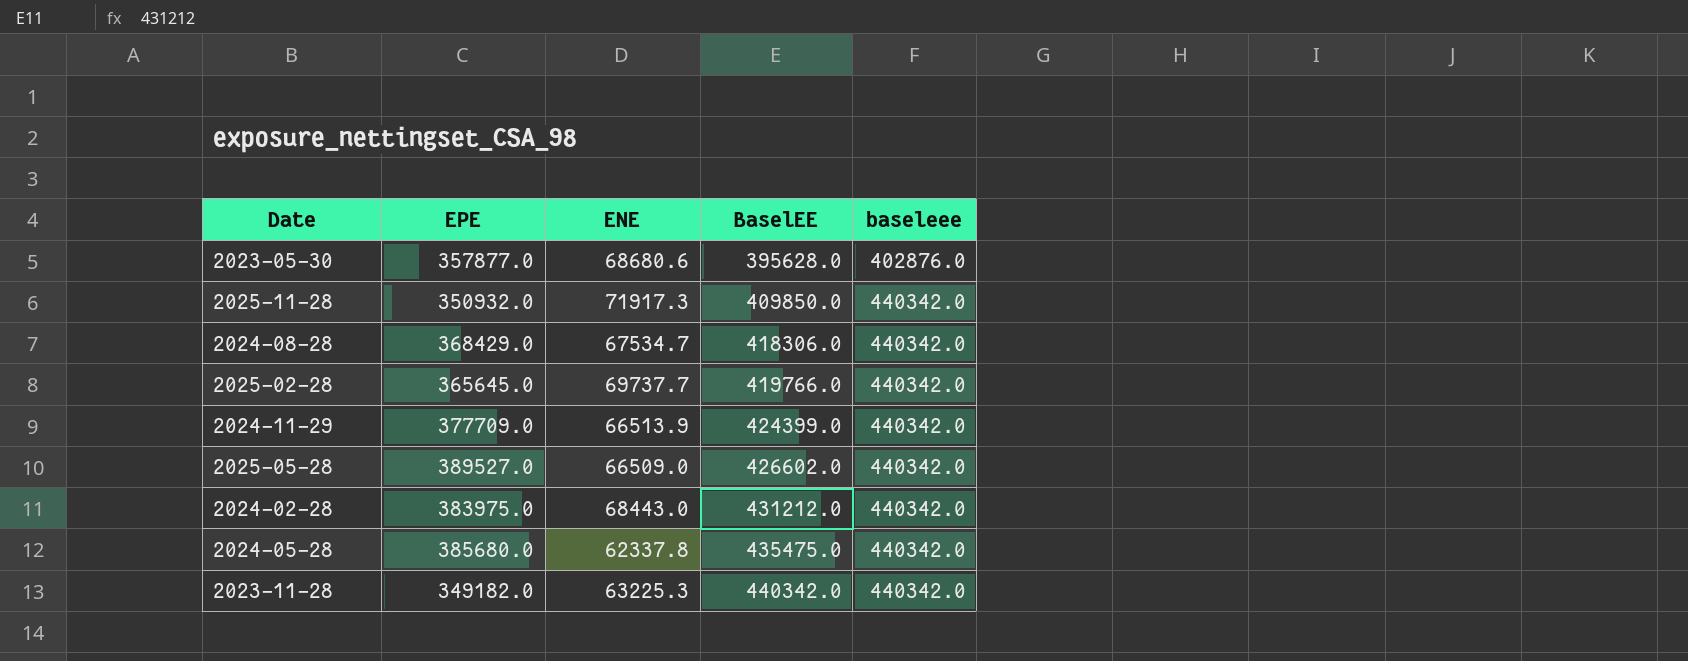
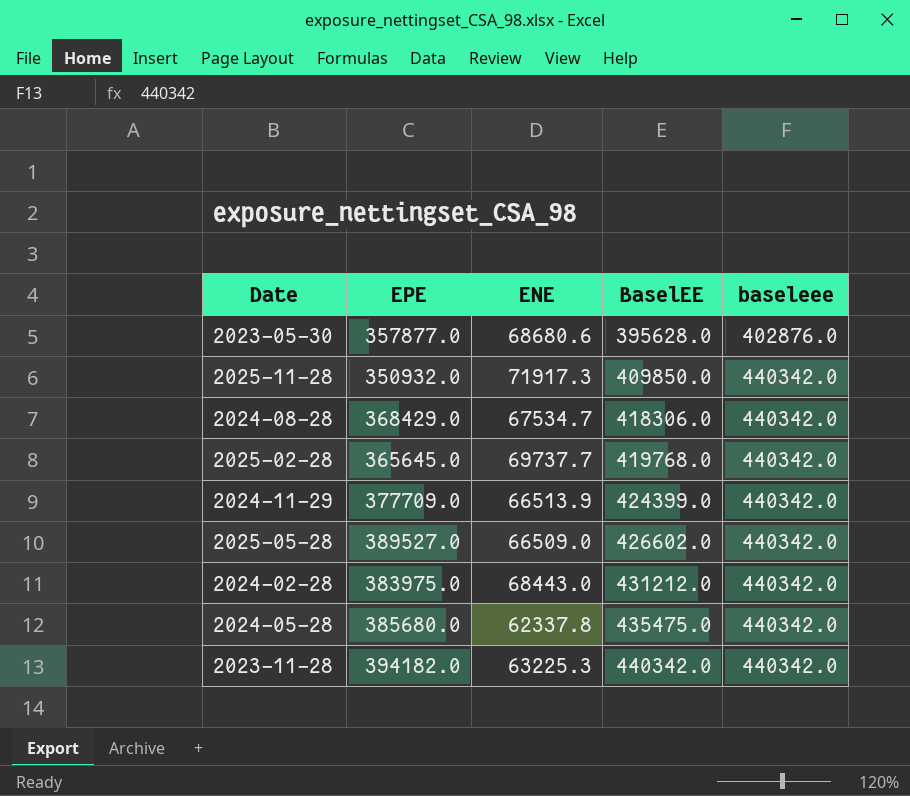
2025-02-28 | BaselEE: 419766.0 -> 419768.0
2023-11-28 | EPE: 349182.0 -> 394182.0

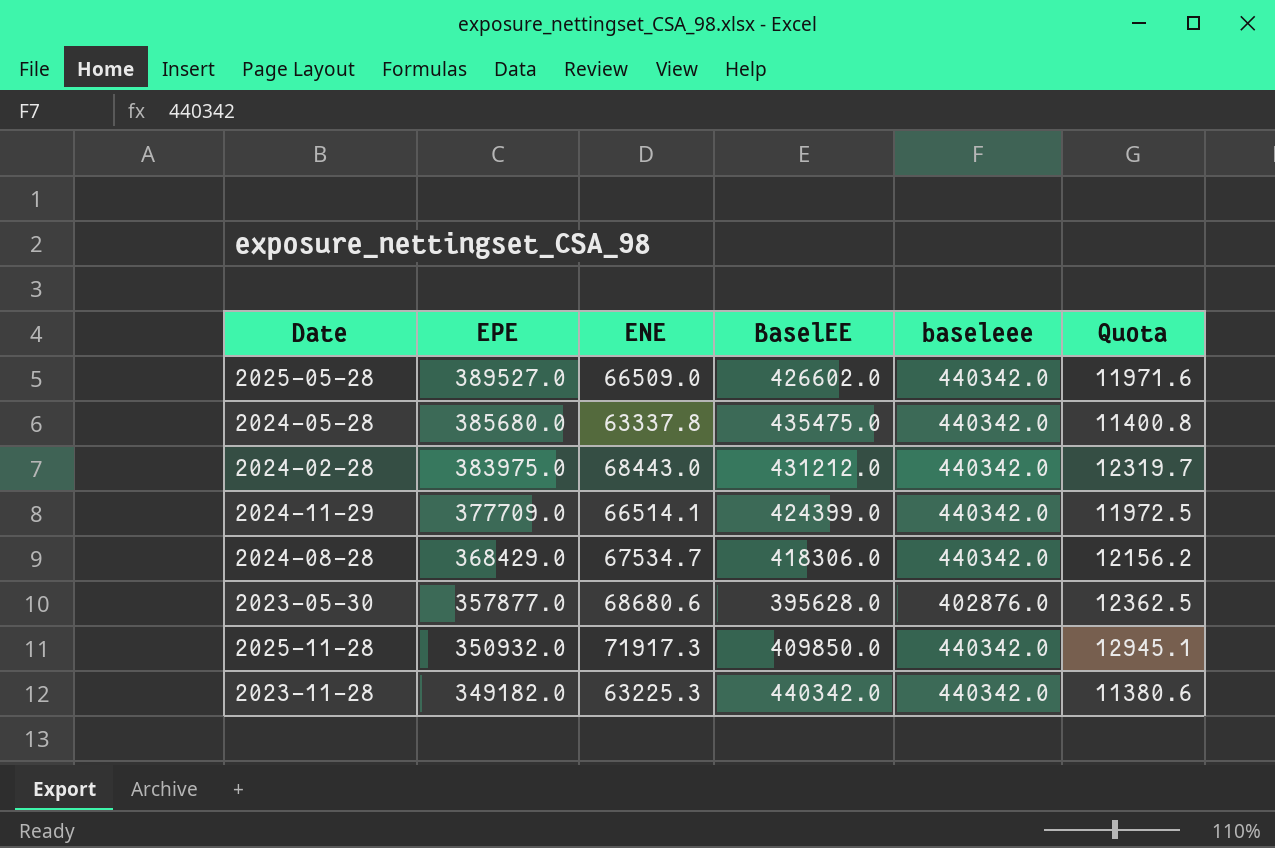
row order: BaselEE ascending -> EPE descending
column Quota | formula: none -> [ENE] * 0.18
row 2025-02-28: 365645.0 | 69737.7 | 419768.0 | 440342.0 -> none
2024-05-28 | ENE: 62337.8 -> 63337.8
2024-11-29 | ENE: 66513.9 -> 66514.1
2023-11-28 | EPE: 394182.0 -> 349182.0

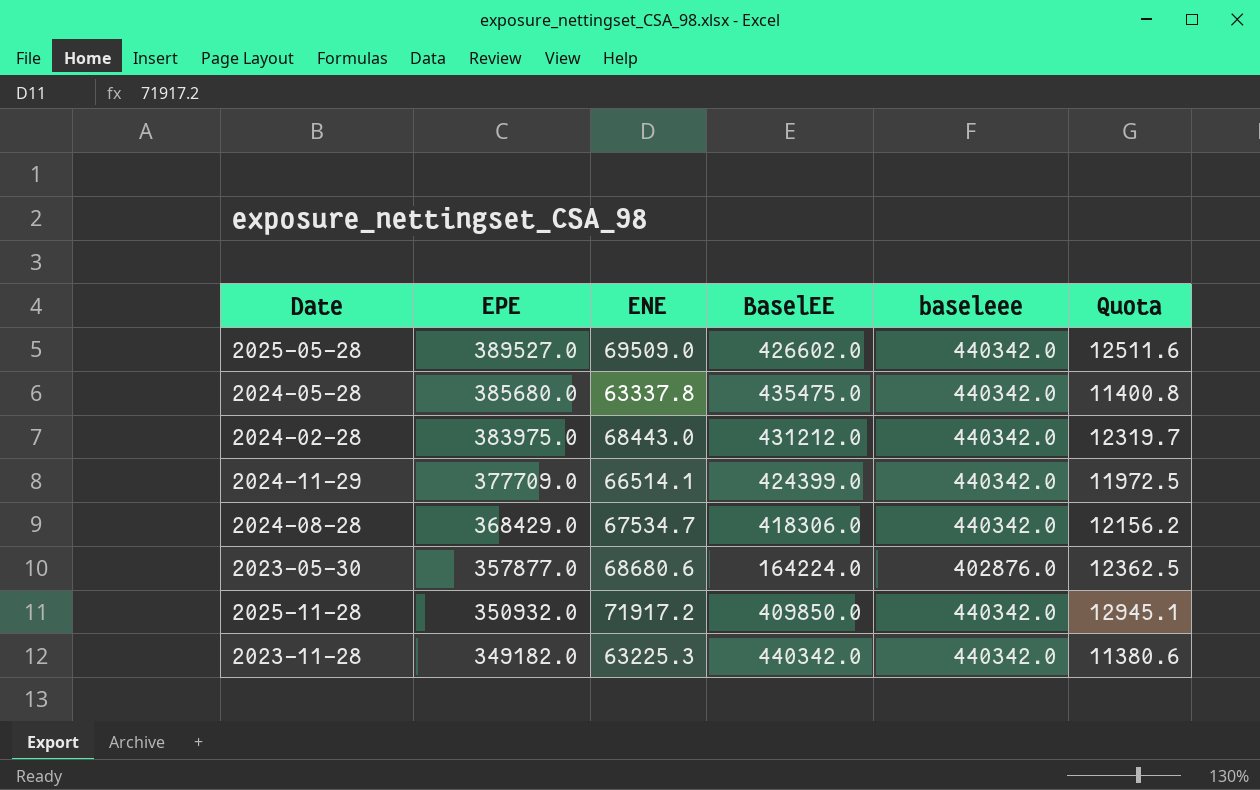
2025-05-28 | ENE: 66509.0 -> 69509.0
2025-05-28 | Quota: 11971.6 -> 12511.6
2023-05-30 | BaselEE: 395628.0 -> 164224.0
2025-11-28 | ENE: 71917.3 -> 71917.2

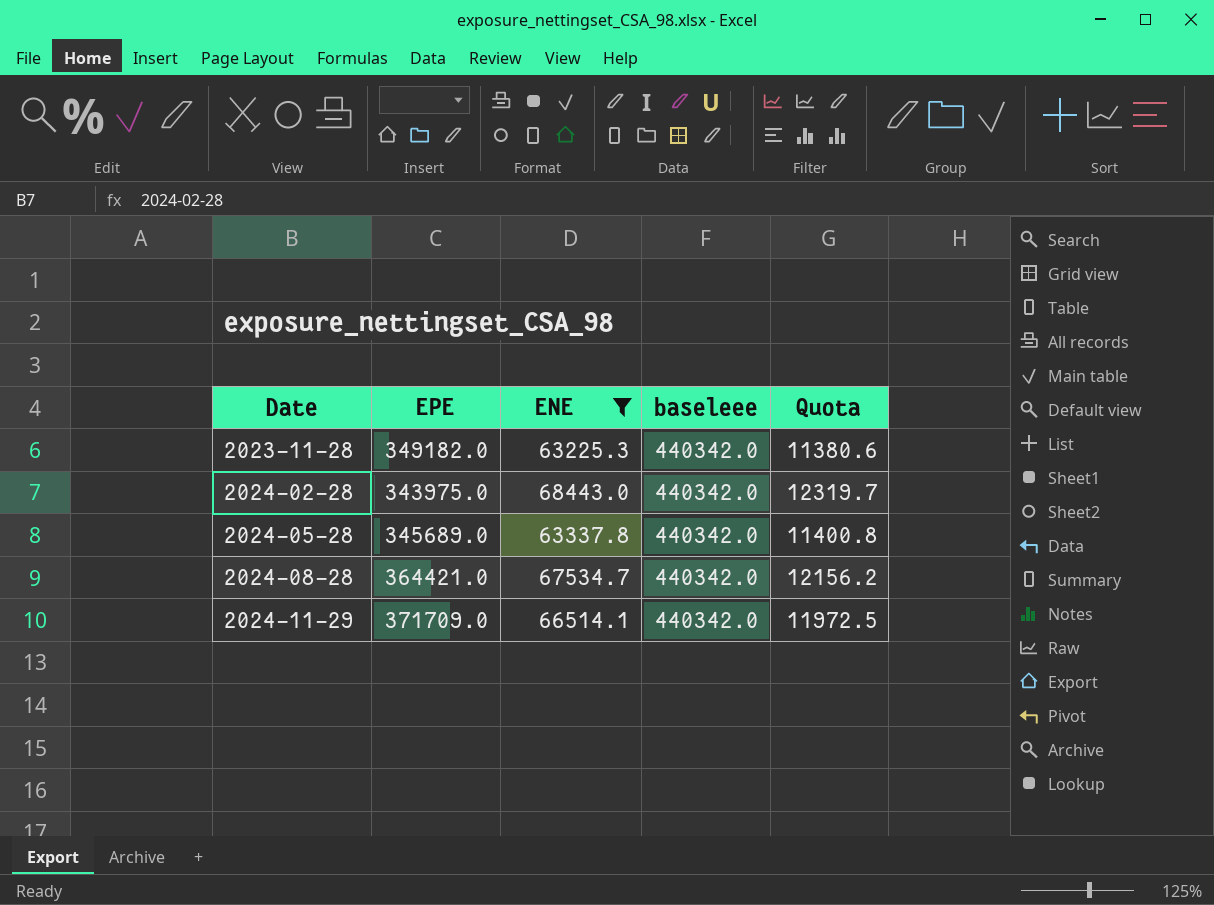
filter: none -> ENE <= 68443.0
row order: EPE descending -> Date ascending
column BaselEE | position: 4 -> none
2024-02-28 | EPE: 383975.0 -> 343975.0
2024-05-28 | EPE: 385680.0 -> 345689.0
2024-08-28 | EPE: 368429.0 -> 364421.0
2024-11-29 | EPE: 377709.0 -> 371709.0

